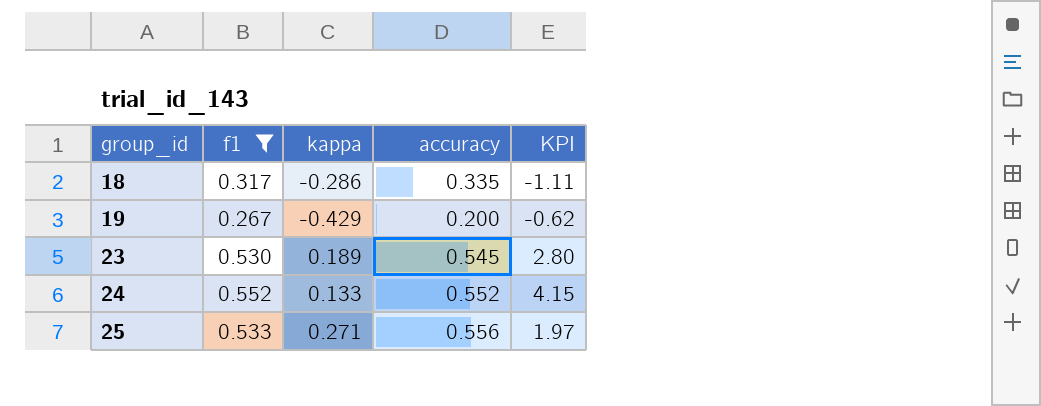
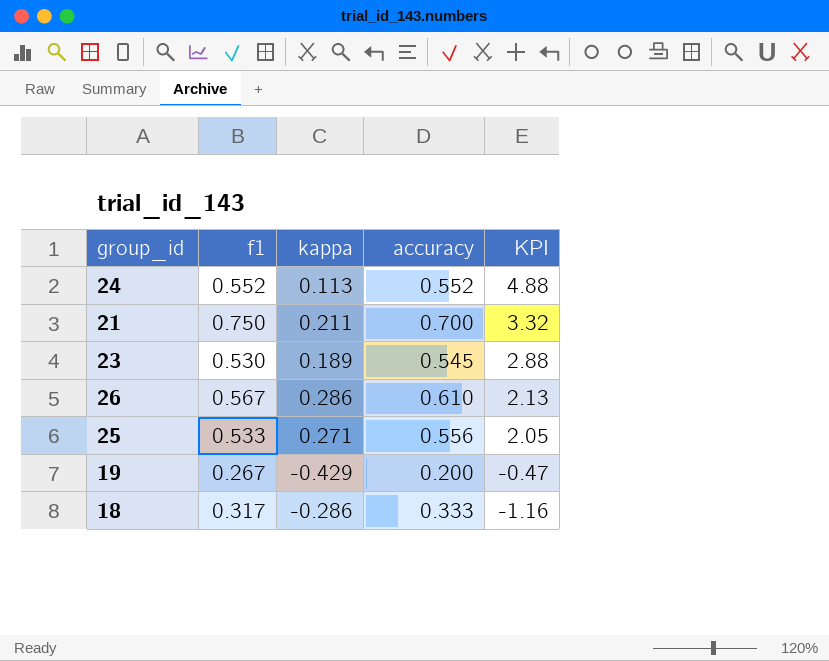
filter: f1 <= 0.552 -> none
row order: group_id ascending -> KPI descending
column KPI | formula: [f1] / [kappa] -> [accuracy] / [kappa]
24 | kappa: 0.133 -> 0.113
18 | accuracy: 0.335 -> 0.333

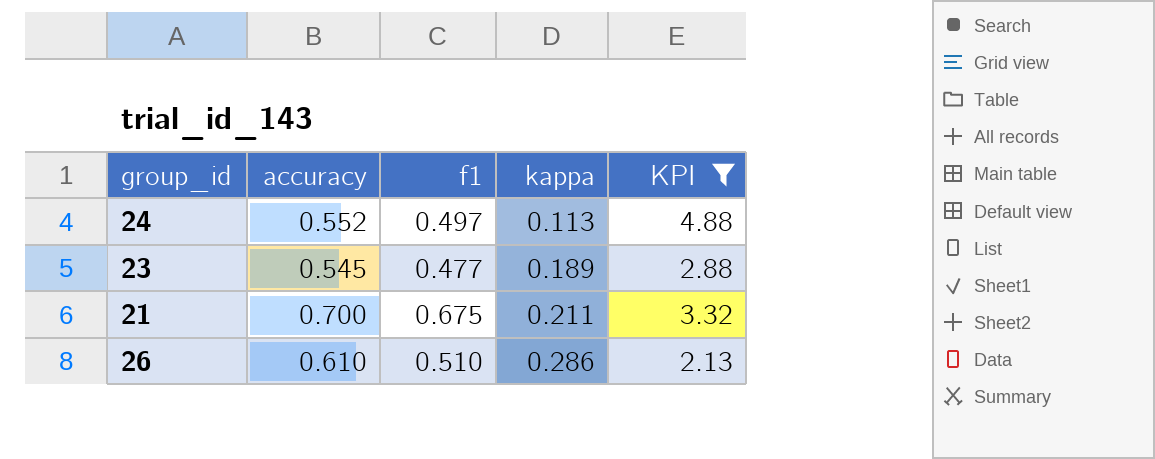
filter: none -> KPI >= 2.13
row order: KPI descending -> kappa ascending
column accuracy | position: 4 -> 2
24 | f1: 0.552 -> 0.497
23 | f1: 0.530 -> 0.477
21 | f1: 0.750 -> 0.675
26 | f1: 0.567 -> 0.510

